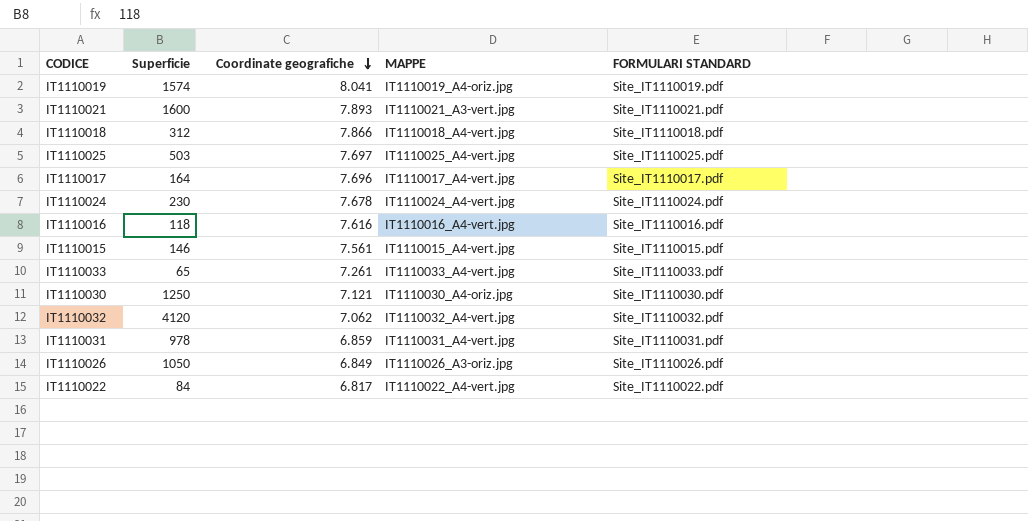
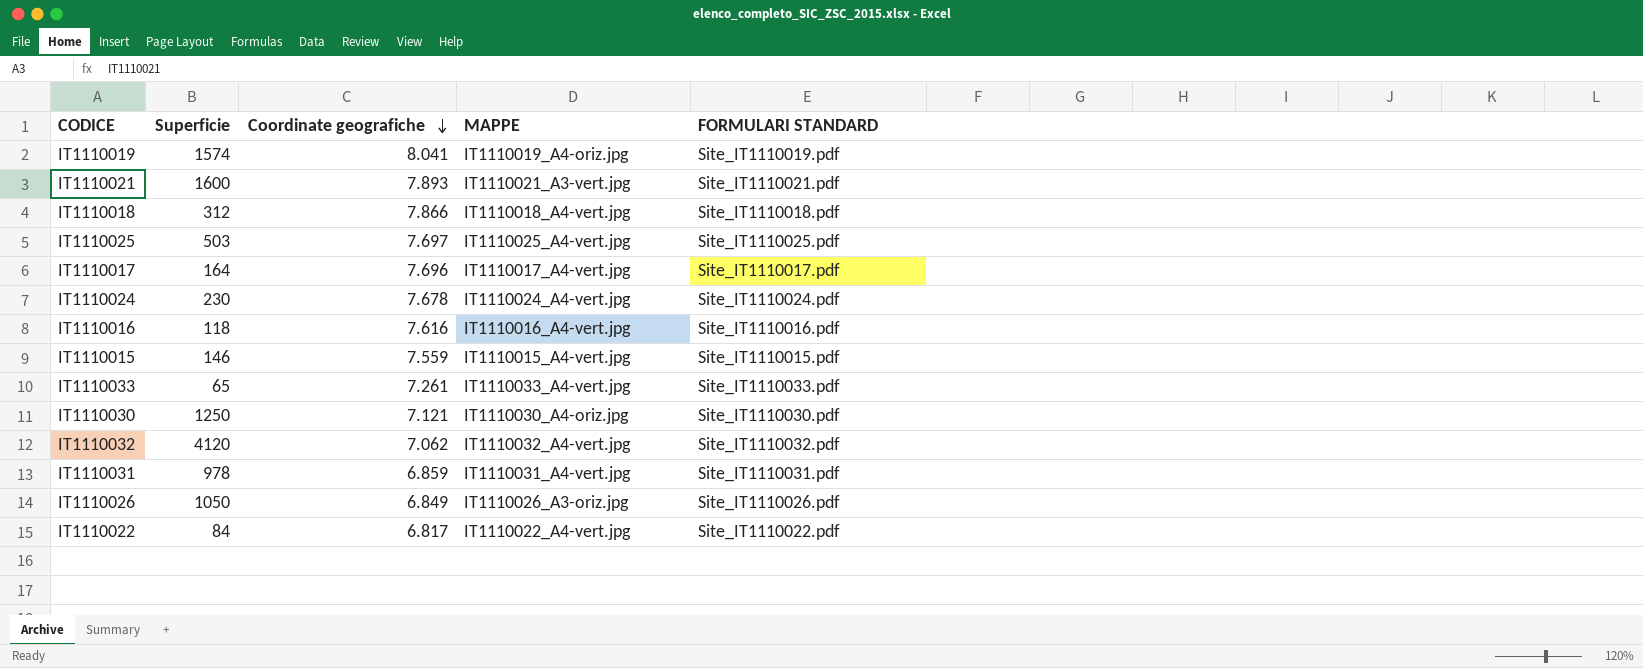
IT1110015 | Coordinate geografiche: 7.561 -> 7.559

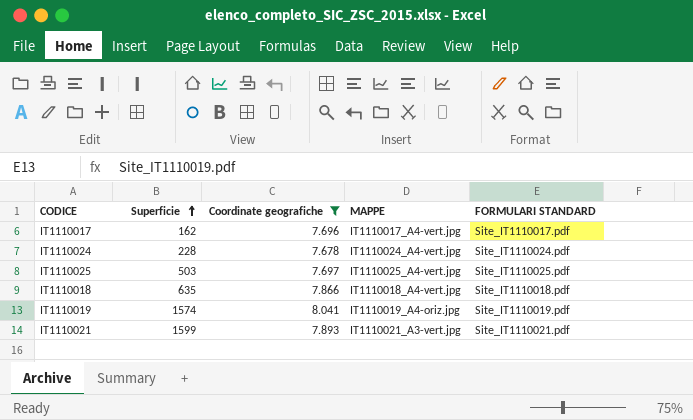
filter: none -> Coordinate geografiche >= 7.678
row order: Coordinate geografiche descending -> Superficie ascending
IT1110017 | Superficie: 164 -> 162
IT1110024 | Superficie: 230 -> 228
IT1110018 | Superficie: 312 -> 635
IT1110021 | Superficie: 1600 -> 1599

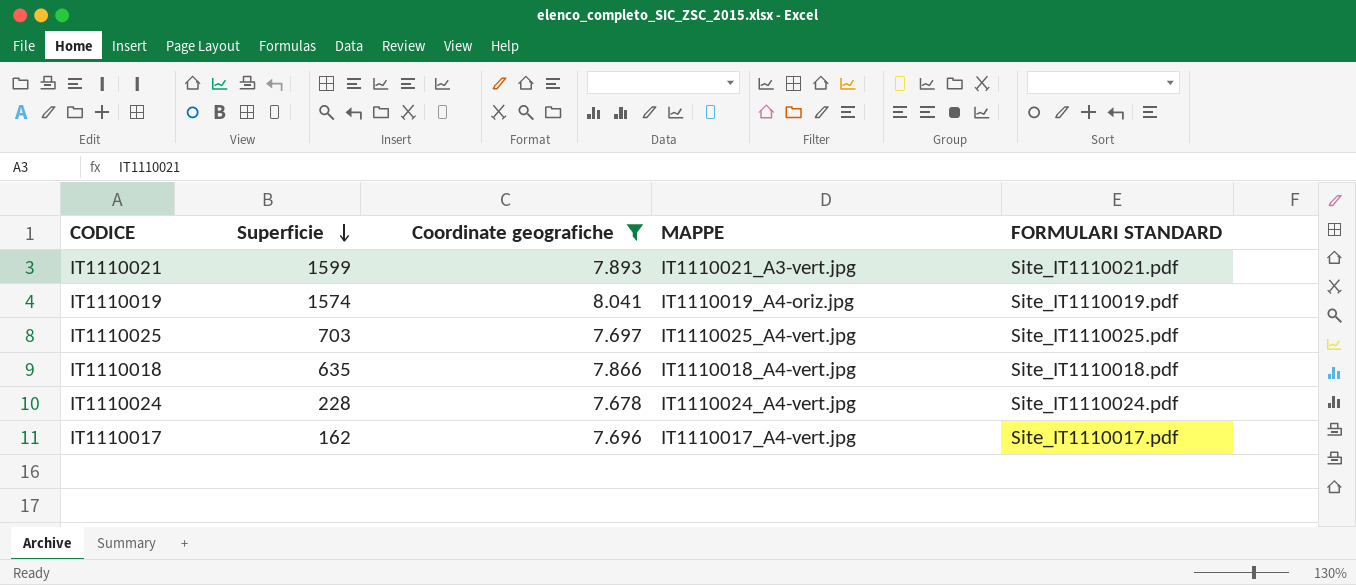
row order: Superficie ascending -> Superficie descending
IT1110025 | Superficie: 503 -> 703

